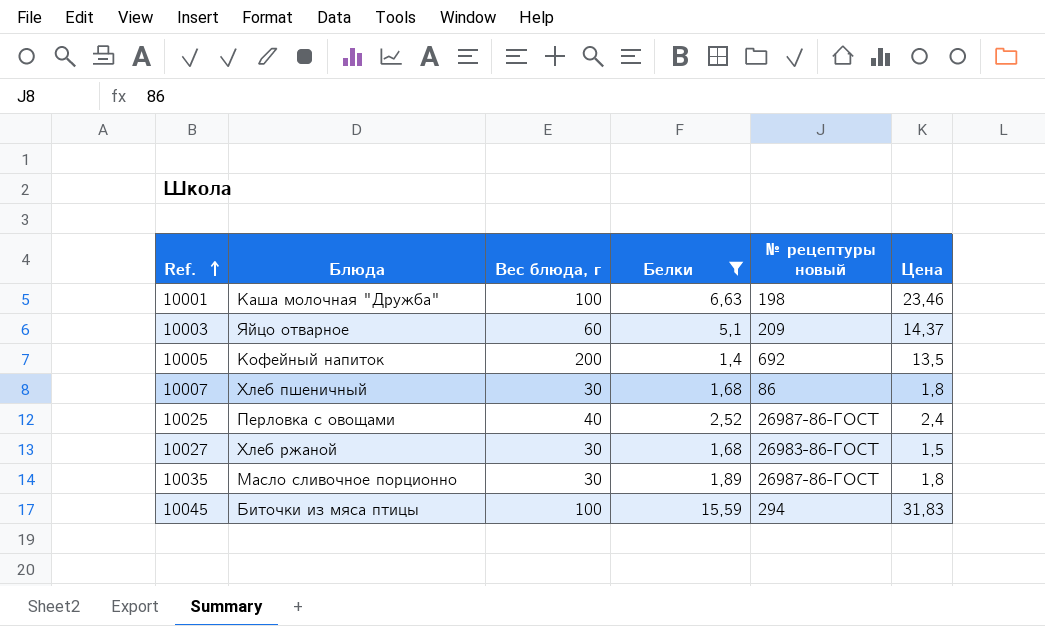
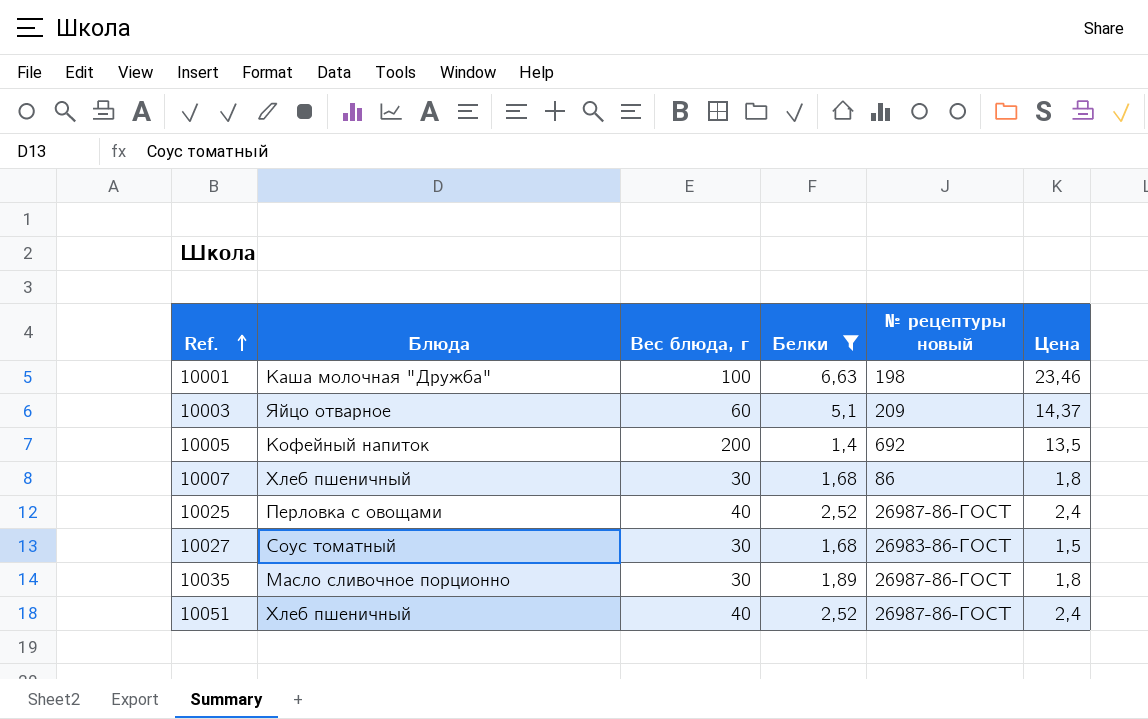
row 10045: Биточки из мяса птицы | 100 | 15,59 | 294 | 31,83 -> none
10027 | Блюда: Хлеб ржаной -> Соус томатный
row 10051: none -> Хлеб пшеничный | 40 | 2,52 | 26987-86-ГОСТ | 2,4

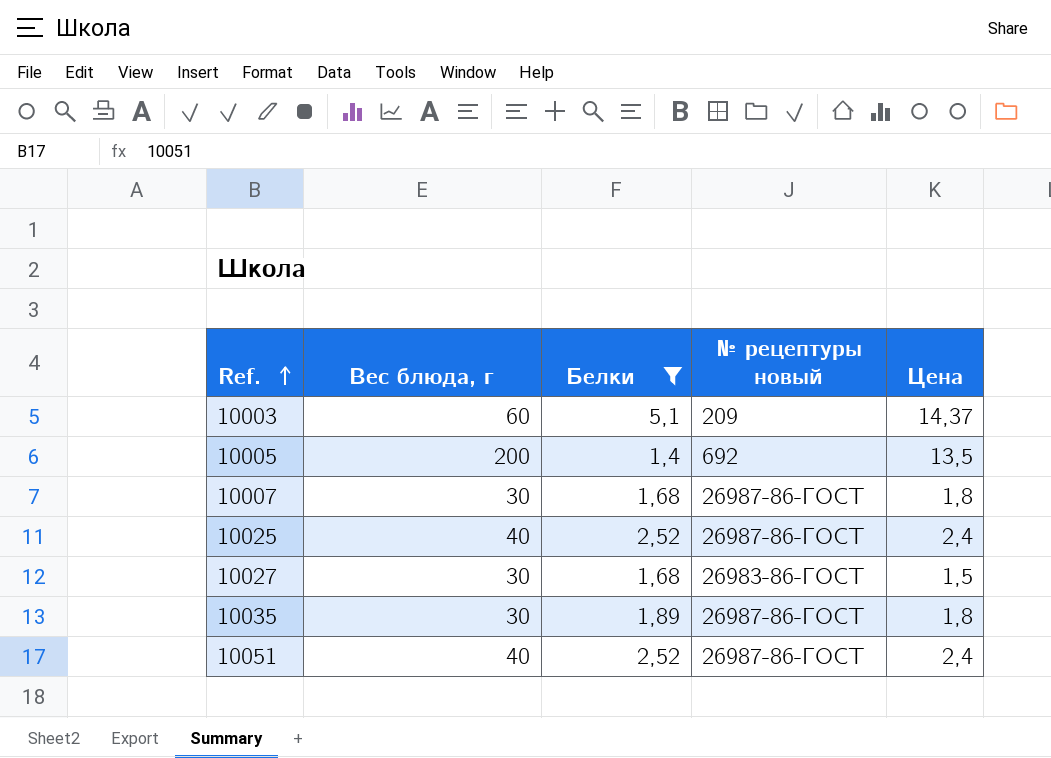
column Блюда | position: 2 -> none
row 10001: Каша молочная "Дружба" | 100 | 6,63 | 198 | 23,46 -> none
10007 | № рецептуры новый: 86 -> 26987-86-ГОСТ

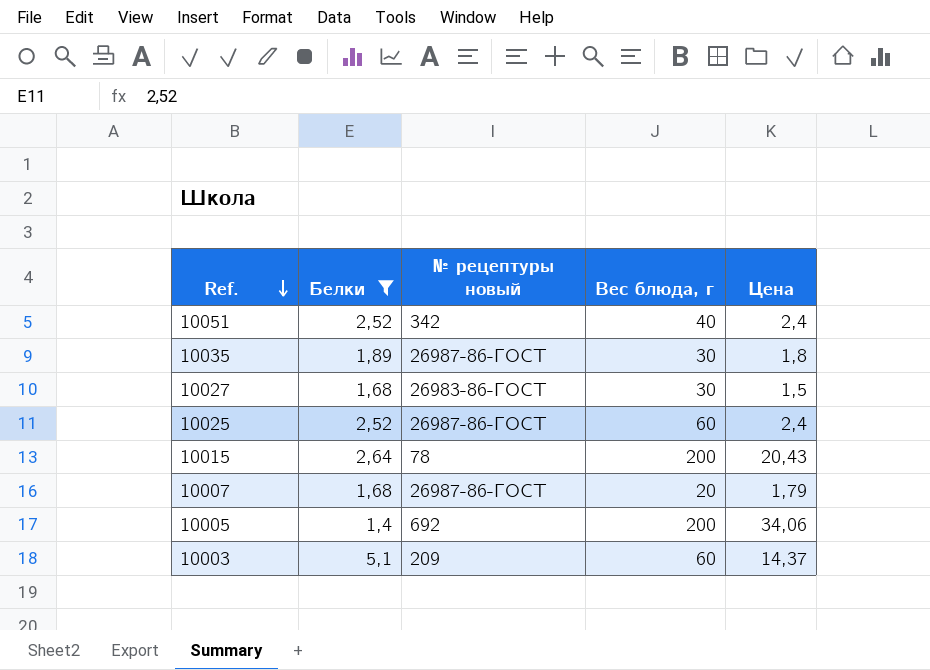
row order: Ref. ascending -> Ref. descending
column Вес блюда, г | position: 2 -> 4
10051 | № рецептуры новый: 26987-86-ГОСТ -> 342
10025 | Вес блюда, г: 40 -> 60
row 10015: none -> 2,64 | 78 | 200 | 20,43
10007 | Вес блюда, г: 30 -> 20
10007 | Цена: 1,8 -> 1,79
10005 | Цена: 13,5 -> 34,06

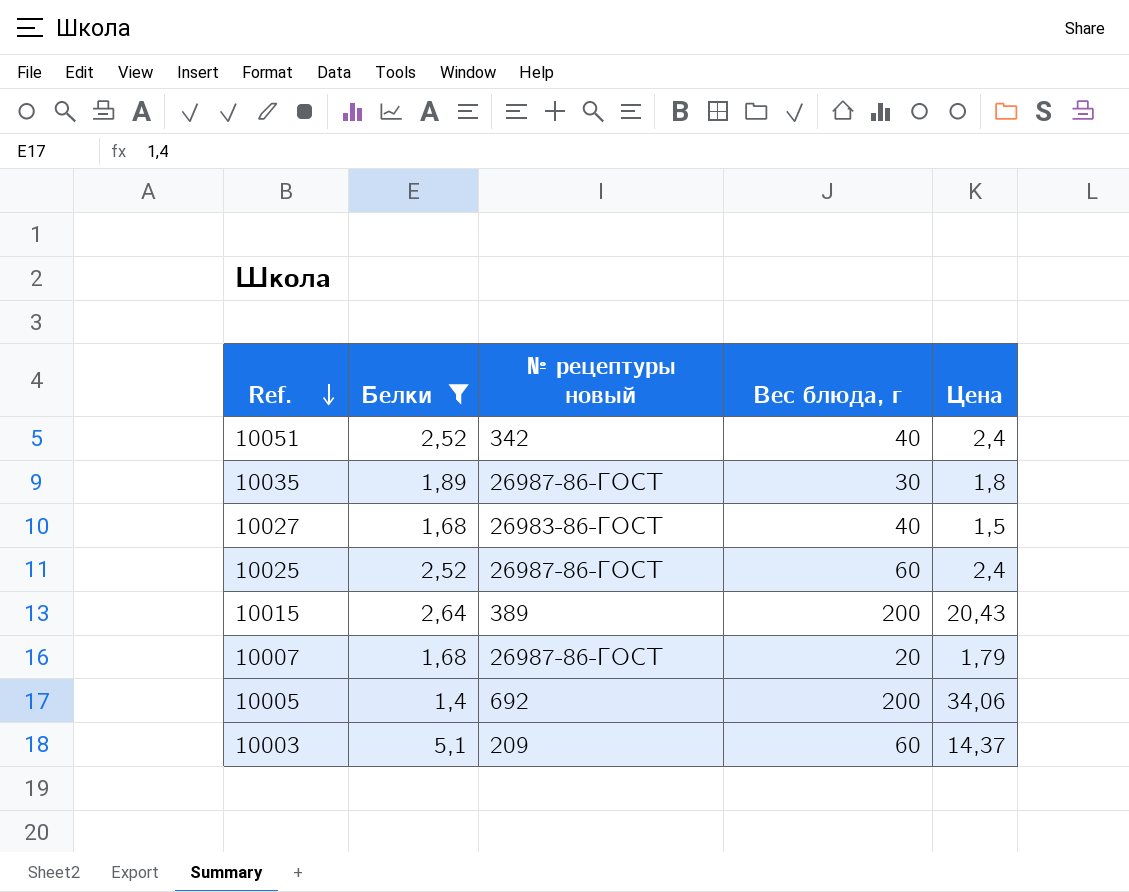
10027 | Вес блюда, г: 30 -> 40
10015 | № рецептуры новый: 78 -> 389

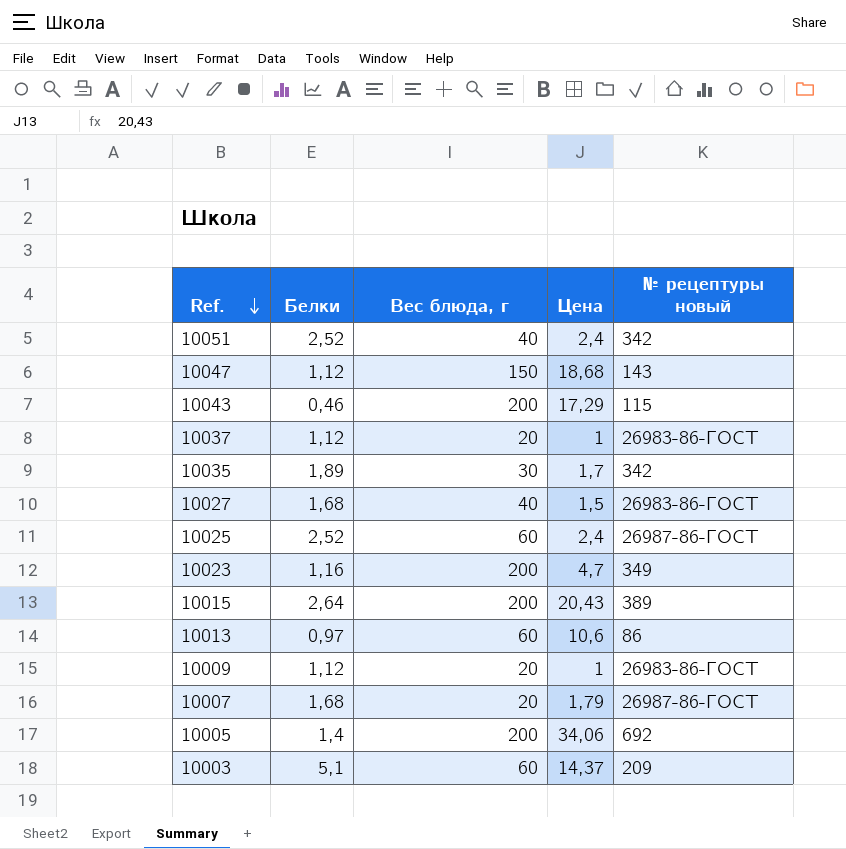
filter: Белки >= 1,4 -> none
column № рецептуры новый | position: 3 -> 5
10035 | Цена: 1,8 -> 1,7
10035 | № рецептуры новый: 26987-86-ГОСТ -> 342

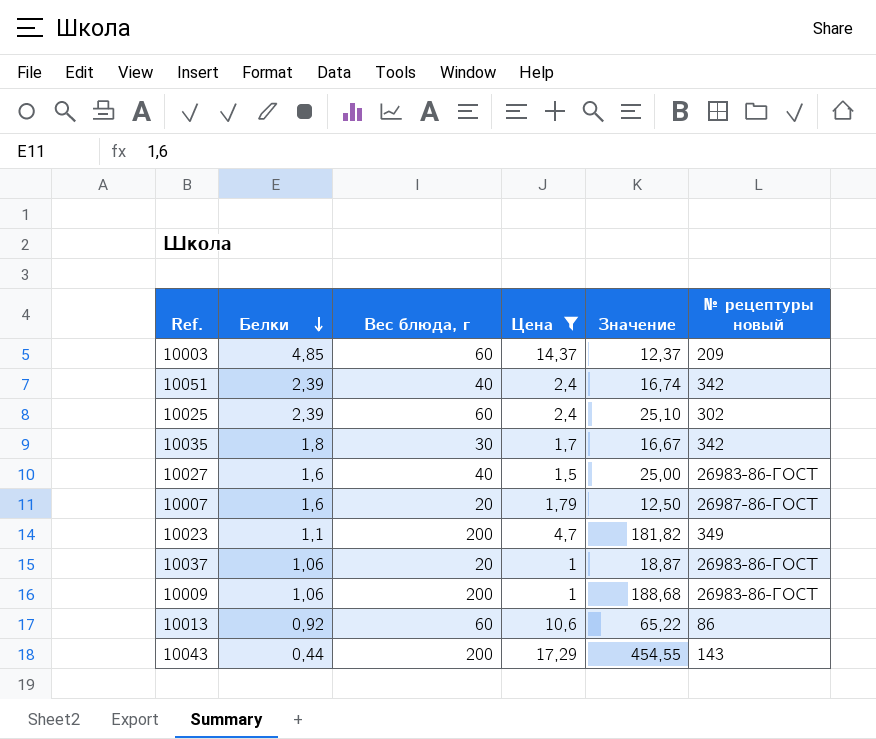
filter: none -> Цена <= 17,29
row order: Ref. descending -> Белки descending
column Значение | formula: none -> [Вес блюда, г] / [Белки]
10003 | Белки: 5,1 -> 4,85
10051 | Белки: 2,52 -> 2,39
10025 | Белки: 2,52 -> 2,39
10025 | № рецептуры новый: 26987-86-ГОСТ -> 302
10035 | Белки: 1,89 -> 1,8
10027 | Белки: 1,68 -> 1,6
10007 | Белки: 1,68 -> 1,6
10023 | Белки: 1,16 -> 1,1
10037 | Белки: 1,12 -> 1,06
10009 | Белки: 1,12 -> 1,06
10009 | Вес блюда, г: 20 -> 200
10013 | Белки: 0,97 -> 0,92
10043 | Белки: 0,46 -> 0,44
10043 | № рецептуры новый: 115 -> 143

